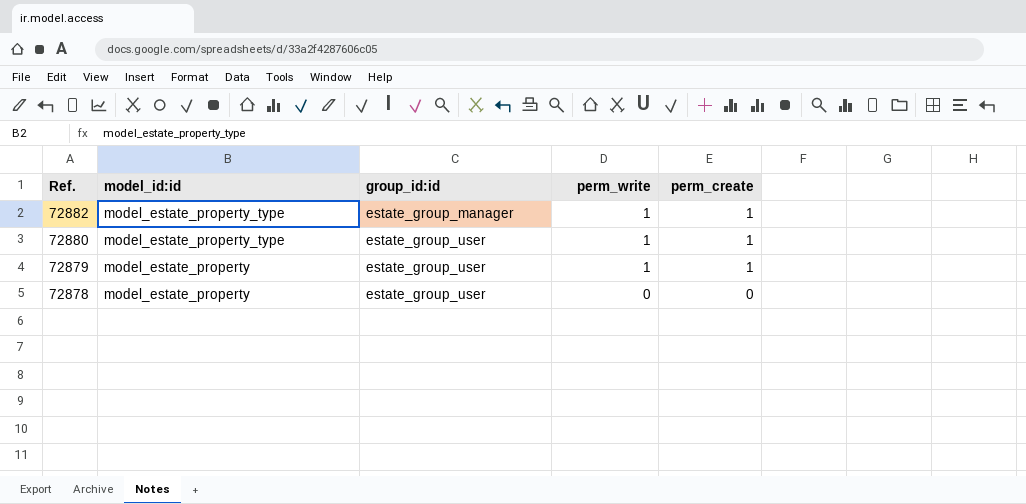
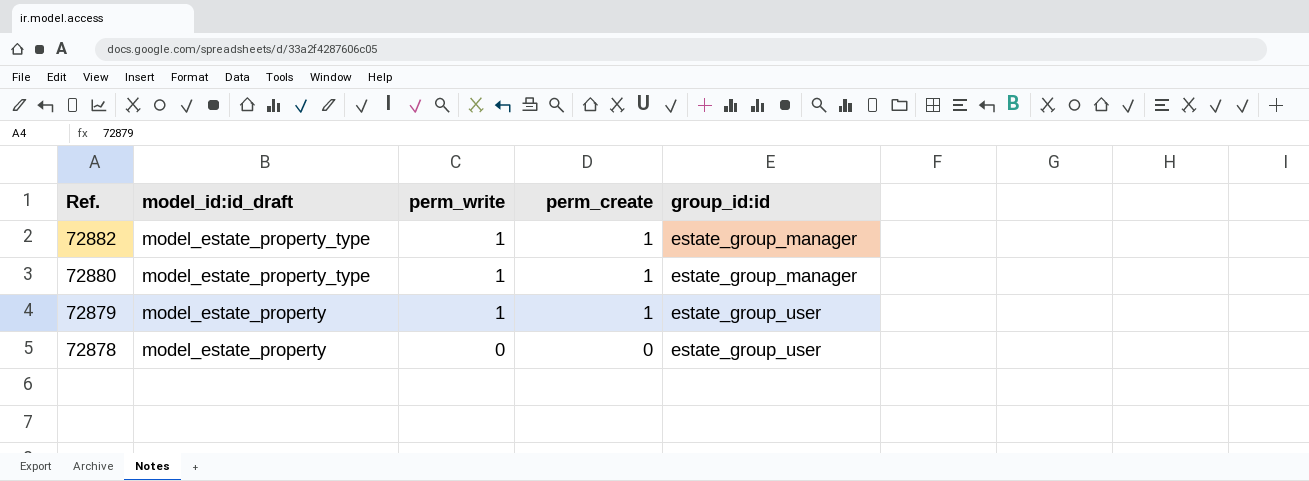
column name: model_id:id -> model_id:id_draft
column group_id:id | position: 3 -> 5
72880 | group_id:id: estate_group_user -> estate_group_manager

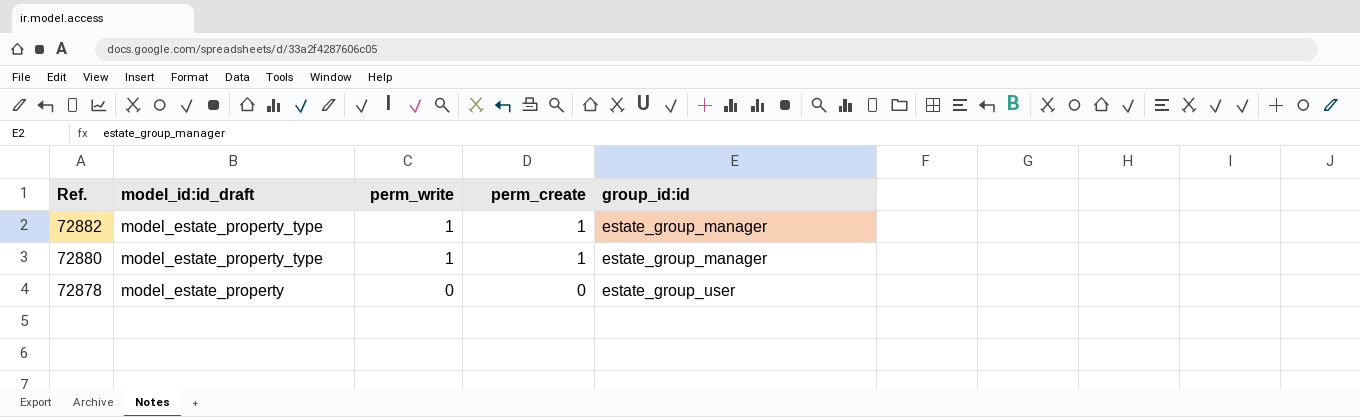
row 72879: model_estate_property | 1 | 1 | estate_group_user -> none

